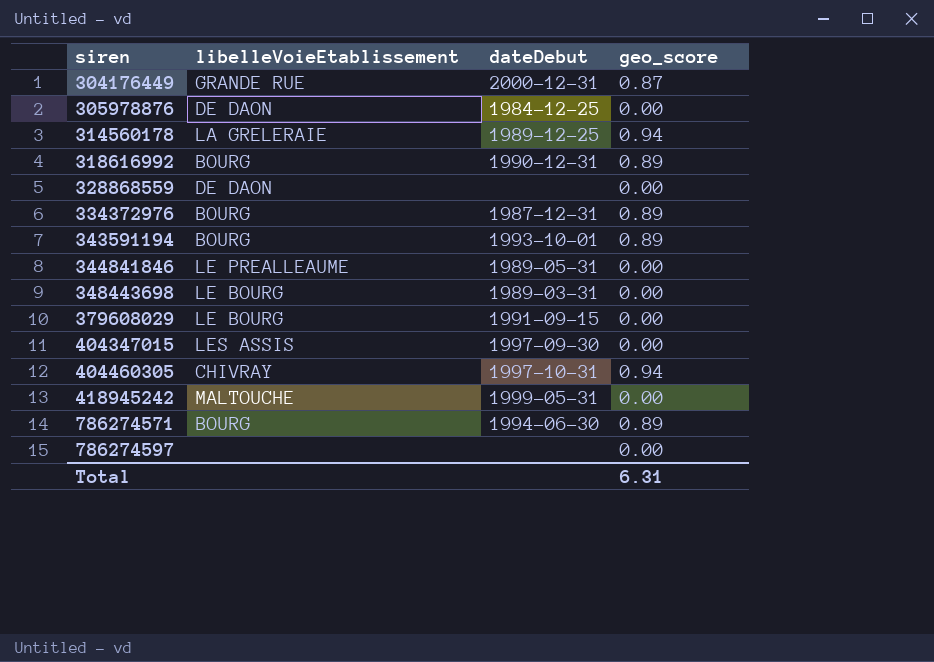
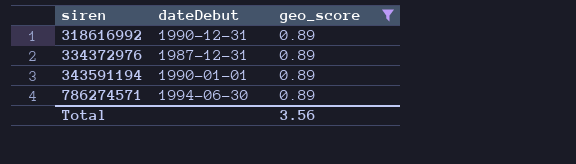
filter: none -> geo_score = 0.89
column libelleVoieEtablissement | position: 2 -> none
343591194 | dateDebut: 1993-10-01 -> 1990-01-01
Total | geo_score: 6.31 -> 3.56

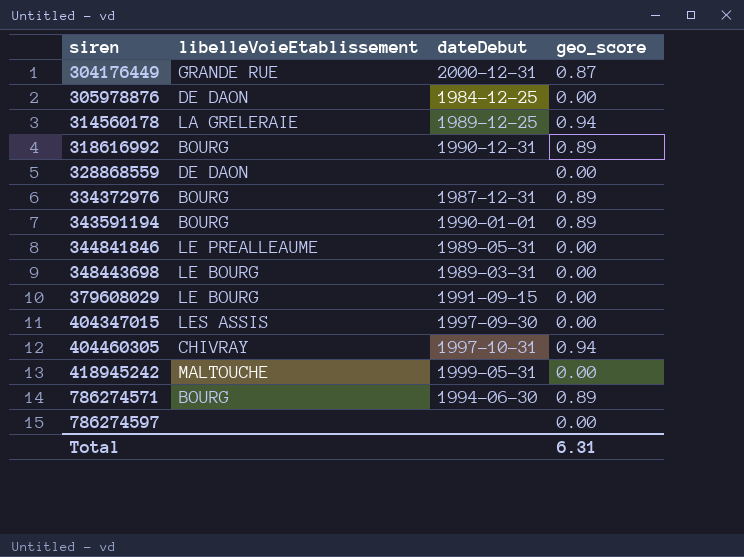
filter: geo_score = 0.89 -> none
column libelleVoieEtablissement | position: none -> 2
Total | geo_score: 3.56 -> 6.31

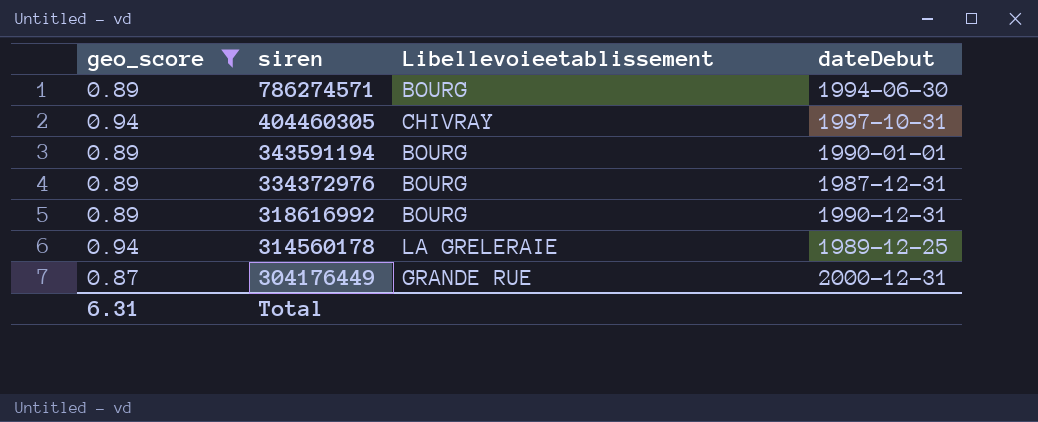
filter: none -> geo_score != 0.00
row order: siren ascending -> siren descending
column geo_score | position: 4 -> 1
column name: libelleVoieEtablissement -> Libellevoieetablissement

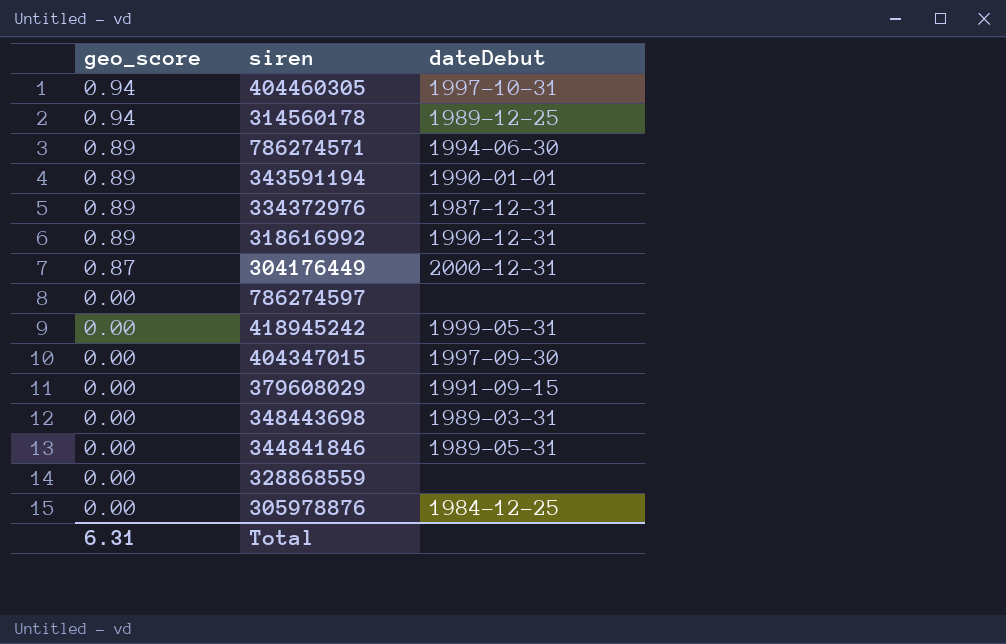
filter: geo_score != 0.00 -> none
row order: siren descending -> geo_score descending
column Libellevoieetablissement | position: 3 -> none

